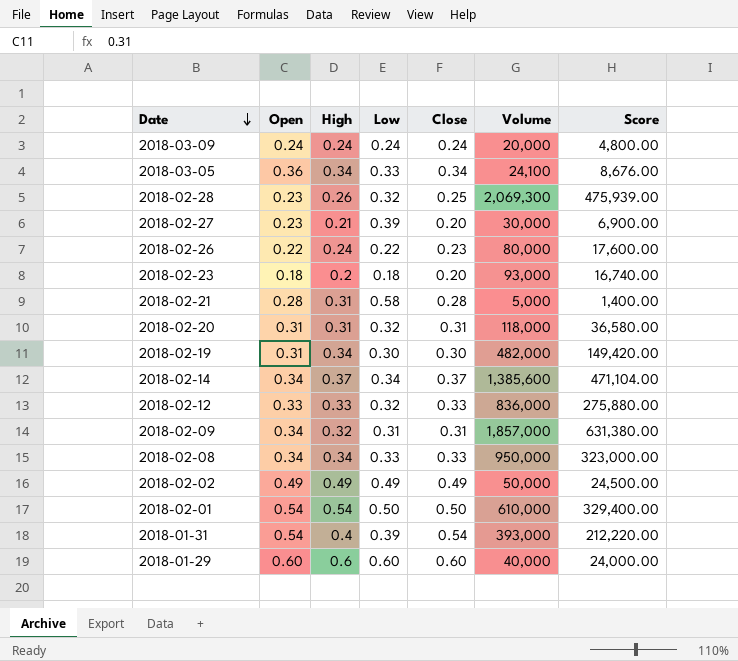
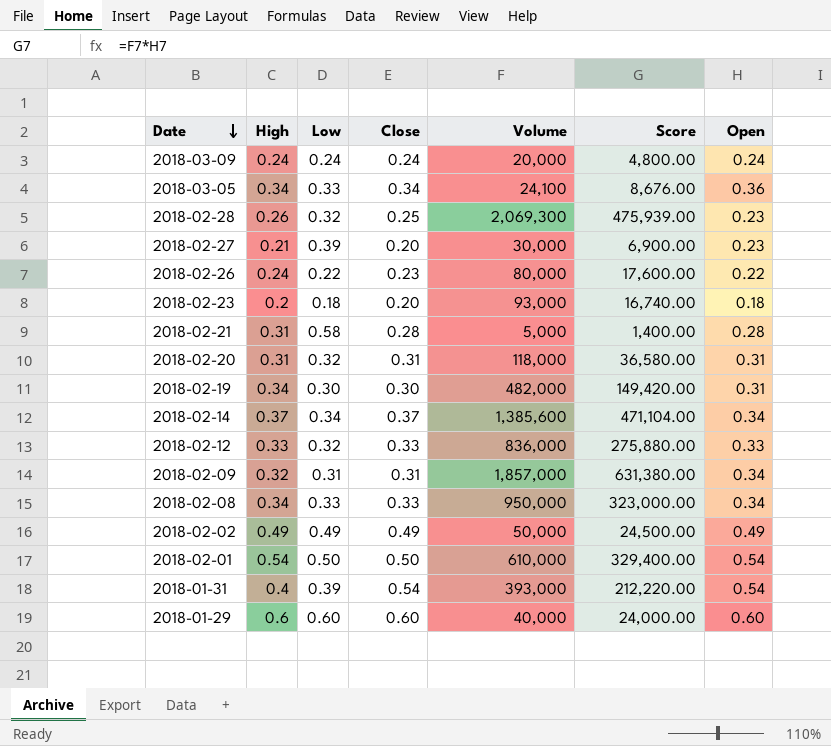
column Open | position: 2 -> 7

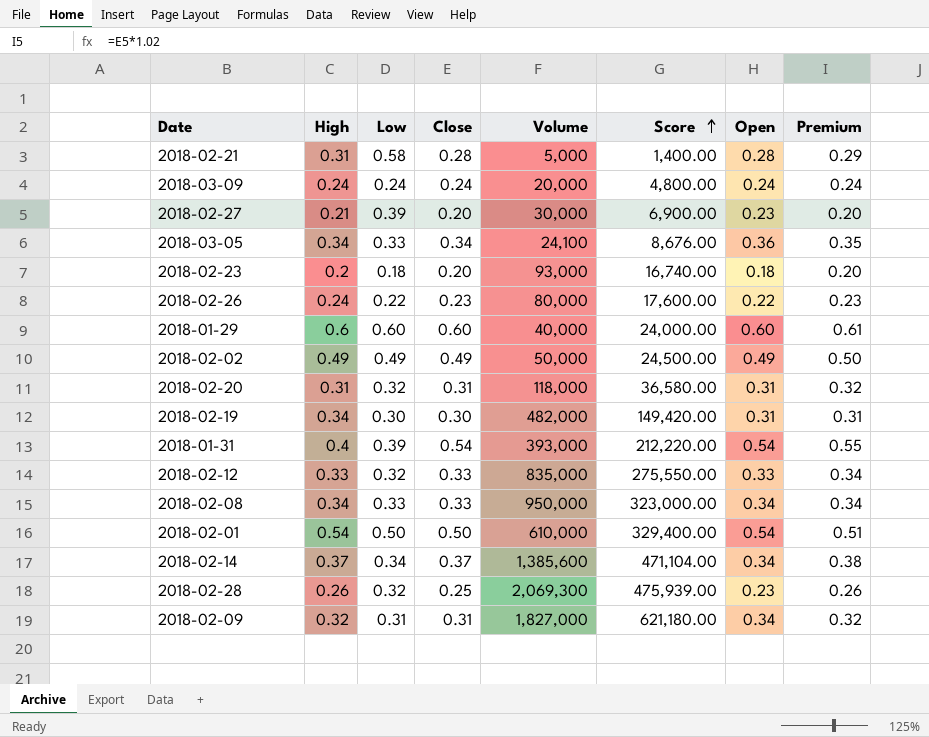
row order: Date descending -> Score ascending
column Premium | formula: none -> [Close] * 1.02
2018-02-12 | Volume: 836,000 -> 835,000
2018-02-12 | Score: 275,880.00 -> 275,550.00
2018-02-09 | Volume: 1,857,000 -> 1,827,000
2018-02-09 | Score: 631,380.00 -> 621,180.00

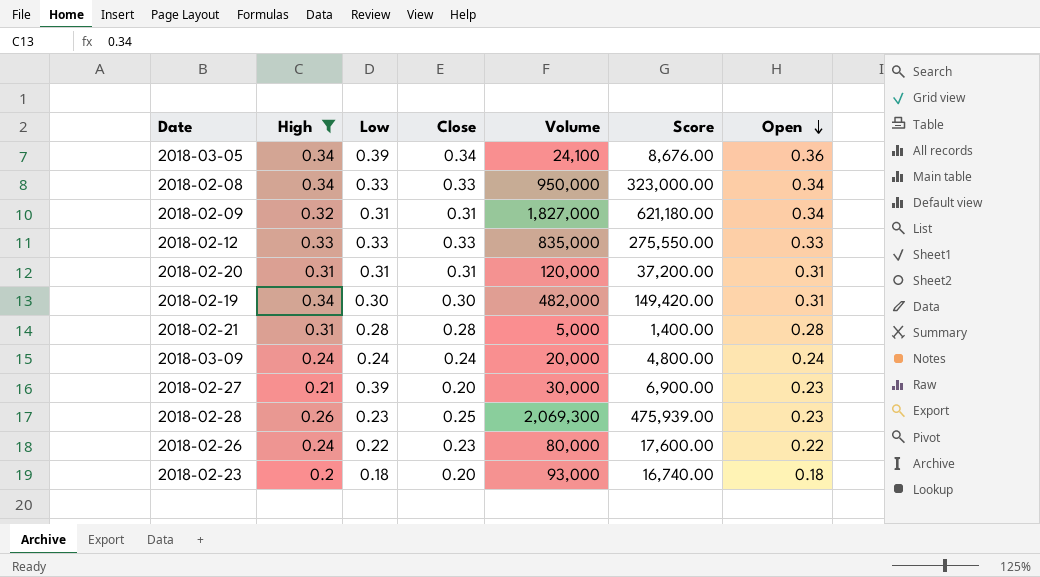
filter: none -> High <= 0.34
row order: Score ascending -> Open descending
column Premium | formula: [Close] * 1.02 -> none
2018-03-05 | Low: 0.33 -> 0.39
2018-02-12 | Low: 0.32 -> 0.33
2018-02-20 | Low: 0.32 -> 0.31
2018-02-20 | Volume: 118,000 -> 120,000
2018-02-20 | Score: 36,580.00 -> 37,200.00
2018-02-21 | Low: 0.58 -> 0.28
2018-02-28 | Low: 0.32 -> 0.23

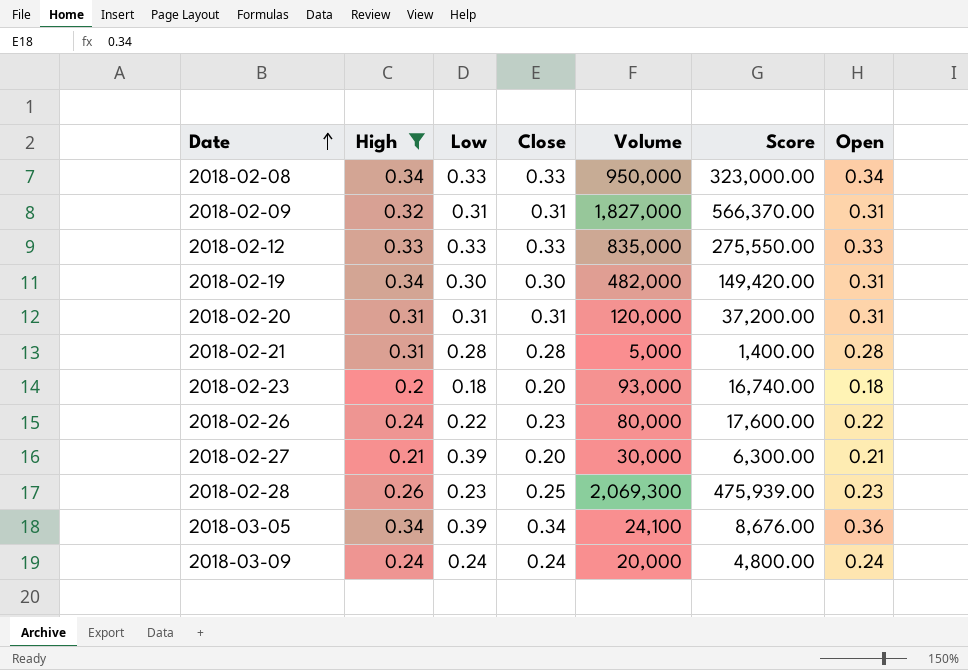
row order: Open descending -> Date ascending
2018-02-09 | Score: 621,180.00 -> 566,370.00
2018-02-09 | Open: 0.34 -> 0.31
2018-02-27 | Score: 6,900.00 -> 6,300.00
2018-02-27 | Open: 0.23 -> 0.21

